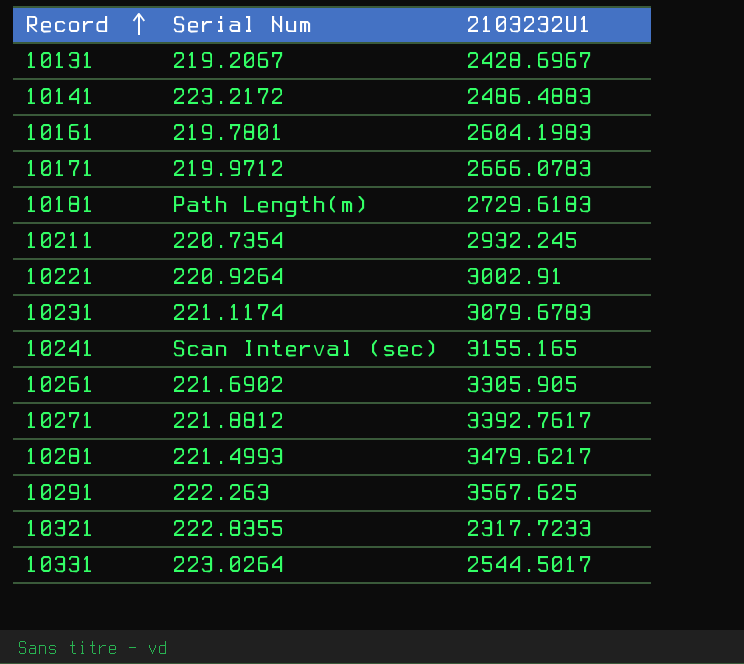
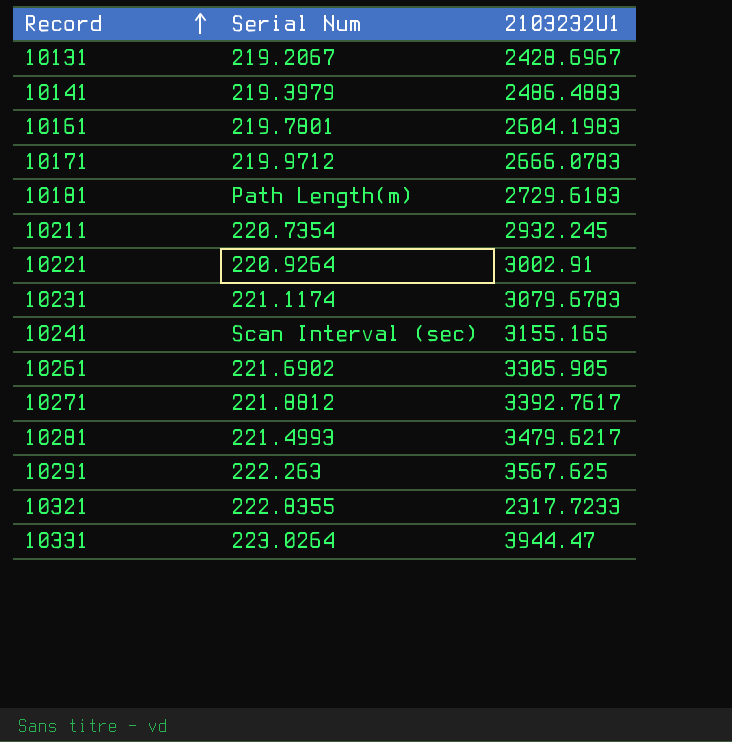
10141 | Serial Num: 223.2172 -> 219.3979
10331 | 2103232U1: 2544.5017 -> 3944.47

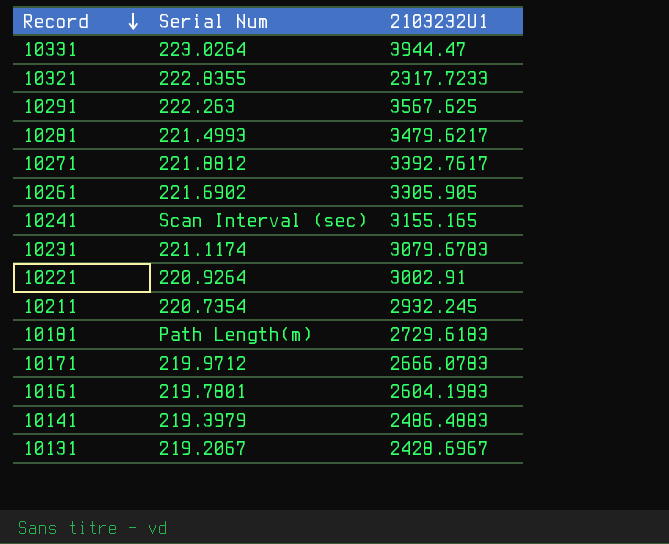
row order: Record ascending -> Record descending

